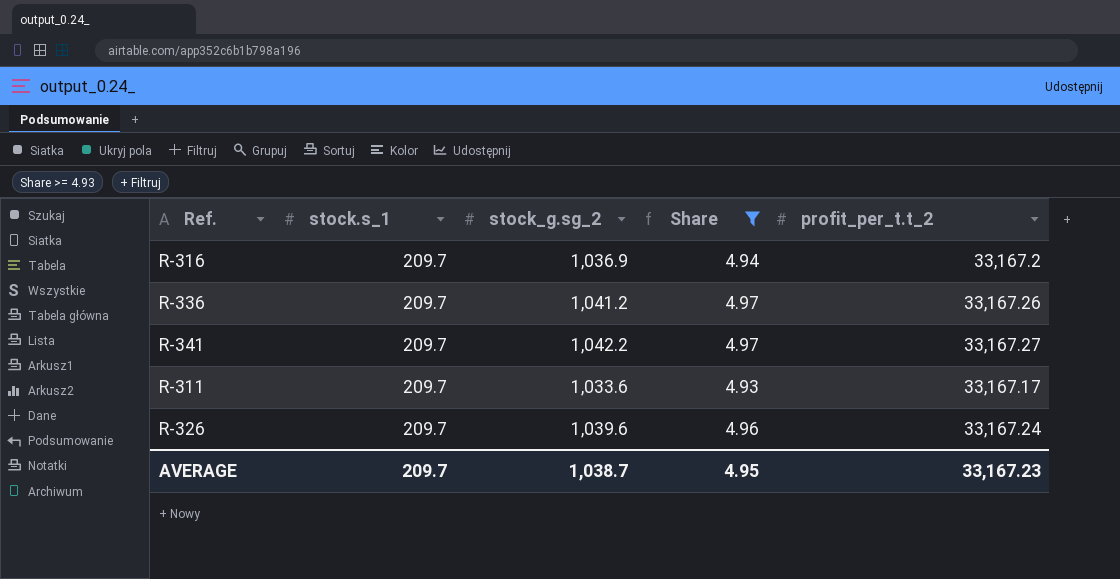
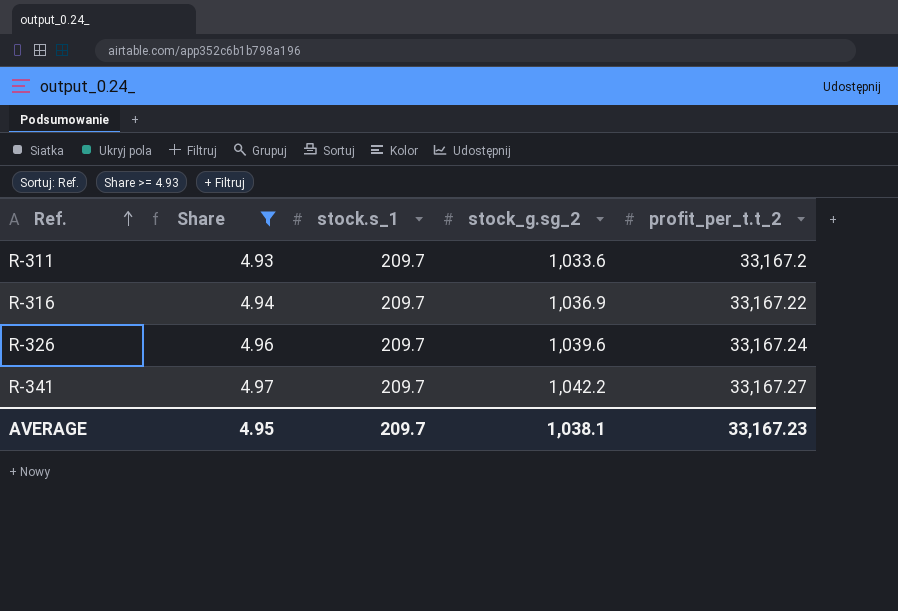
row order: none -> Ref. ascending
column Share | position: 4 -> 2
row R-336: 209.7 | 1,041.2 | 4.97 | 33,167.26 -> none
R-311 | profit_per_t.t_2: 33,167.17 -> 33,167.2
R-316 | profit_per_t.t_2: 33,167.2 -> 33,167.22
AVERAGE | stock_g.sg_2: 1,038.7 -> 1,038.1

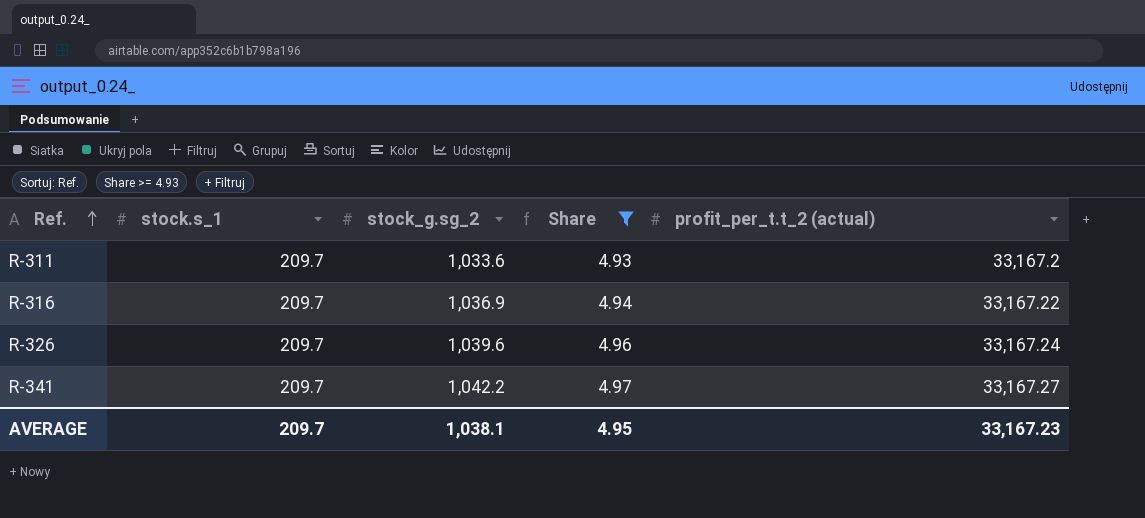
column Share | position: 2 -> 4
column name: profit_per_t.t_2 -> profit_per_t.t_2 (actual)

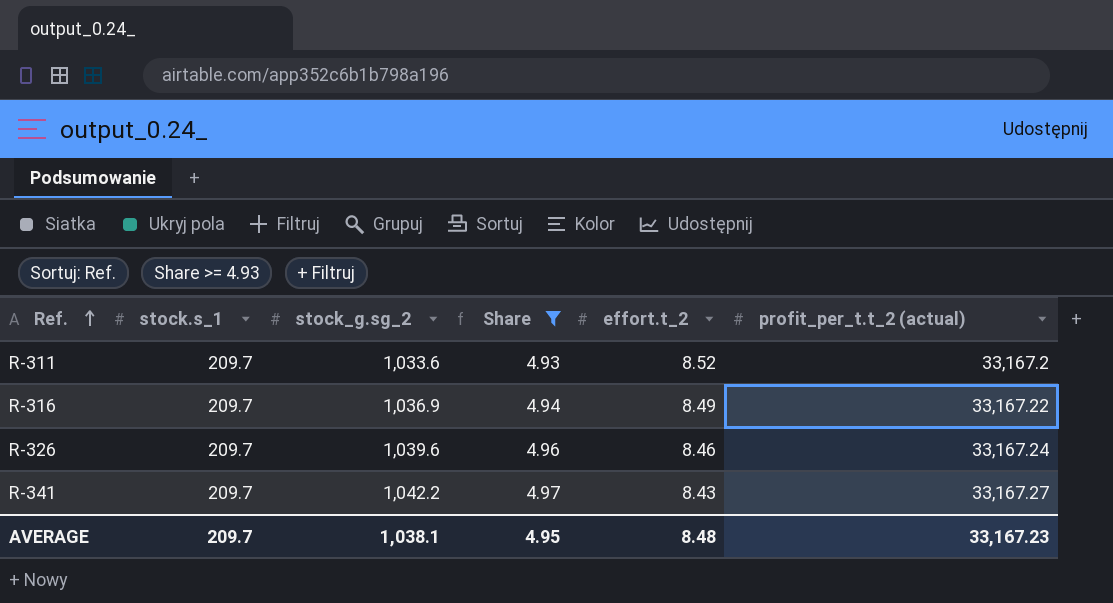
column effort.t_2 | position: none -> 5

